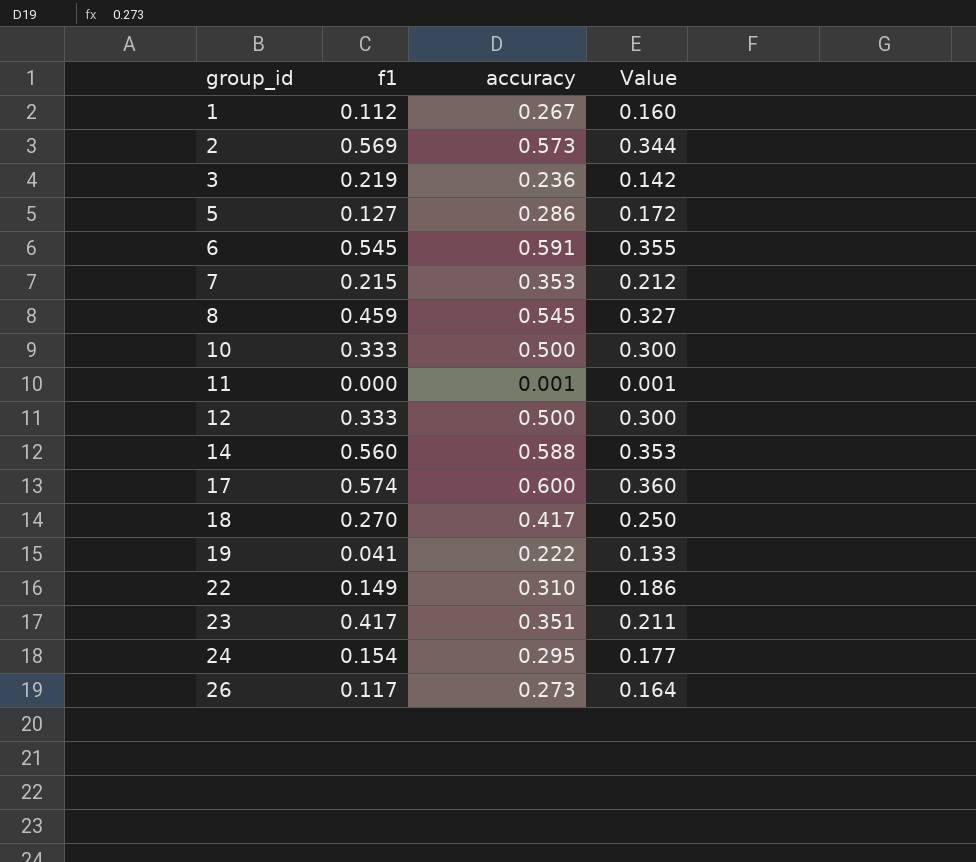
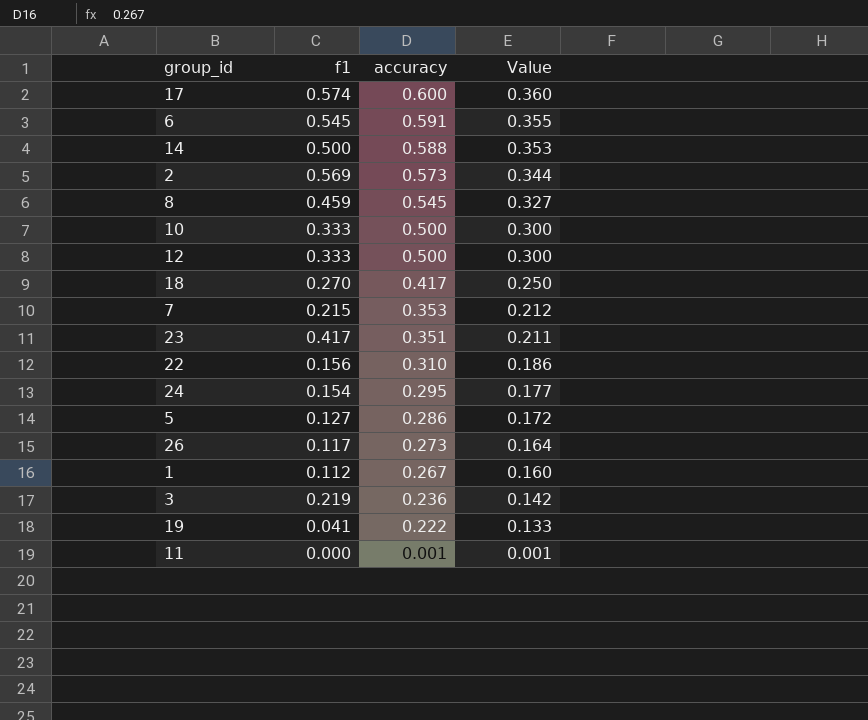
row order: group_id ascending -> accuracy descending
14 | f1: 0.560 -> 0.500
22 | f1: 0.149 -> 0.156

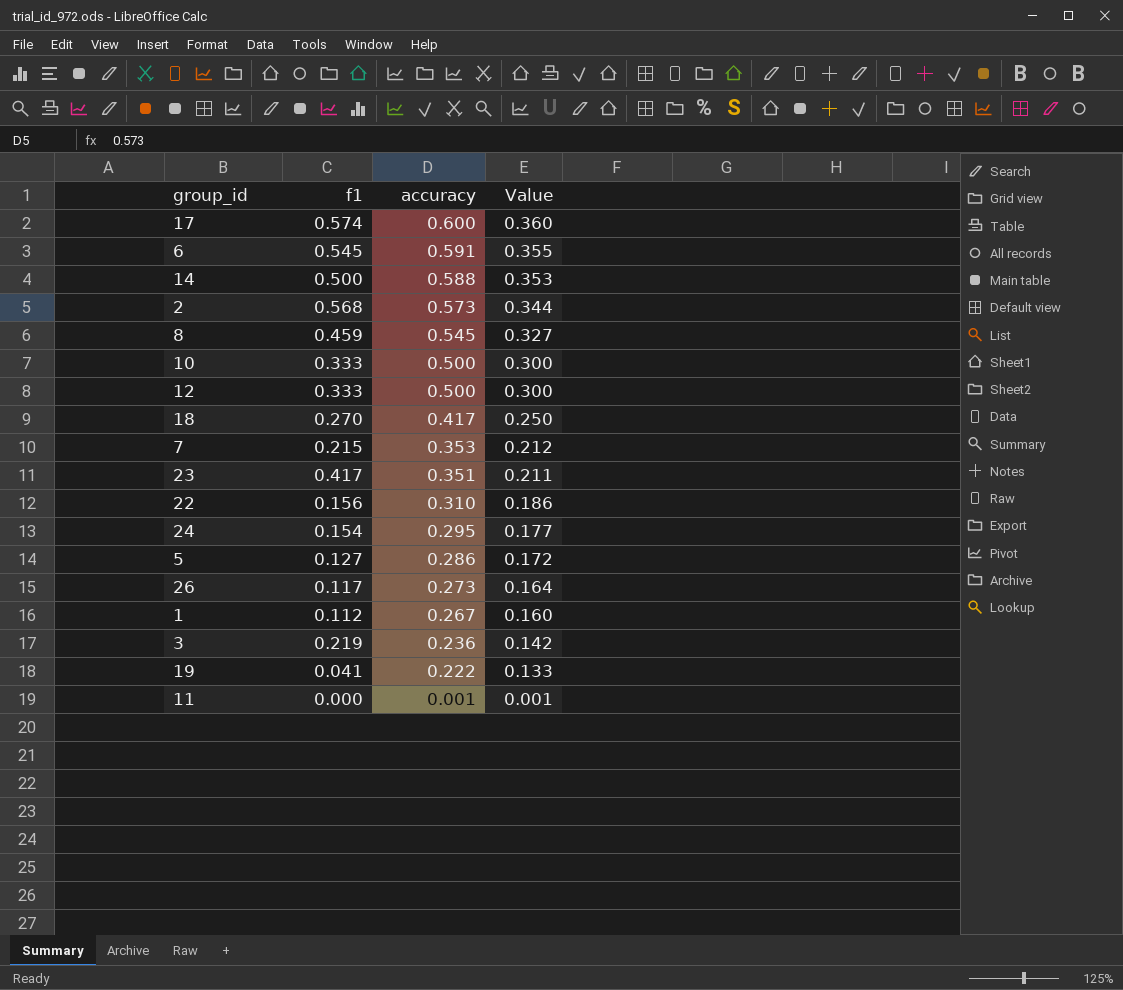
2 | f1: 0.569 -> 0.568

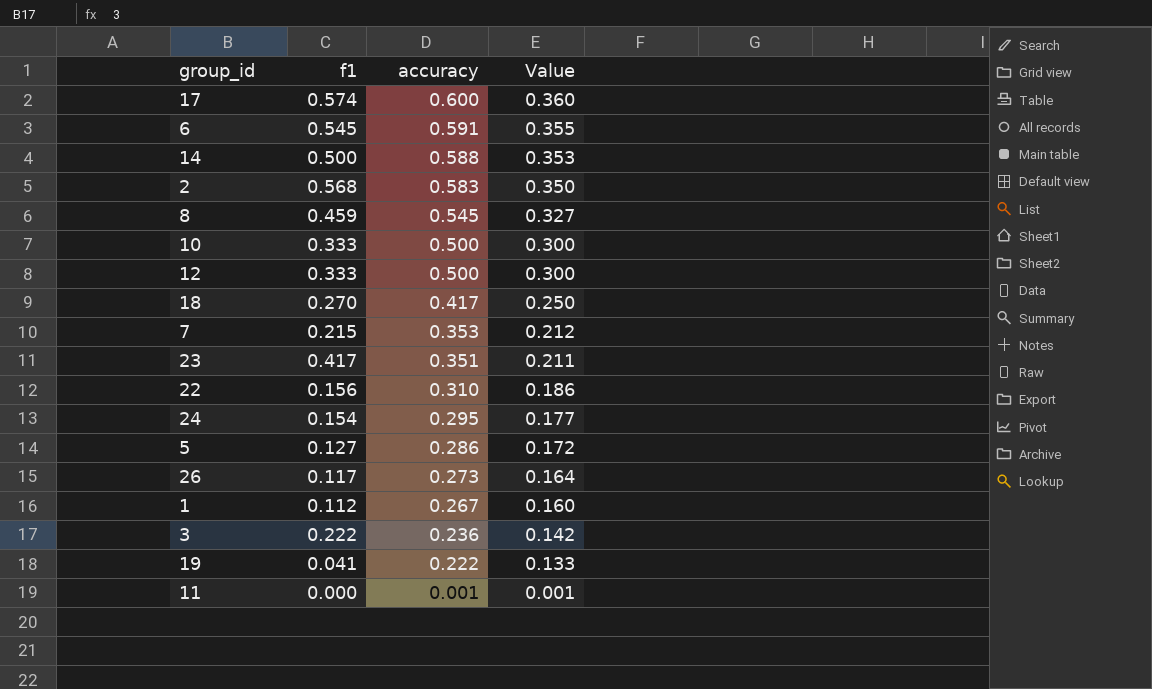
2 | accuracy: 0.573 -> 0.583
2 | Value: 0.344 -> 0.350
3 | f1: 0.219 -> 0.222

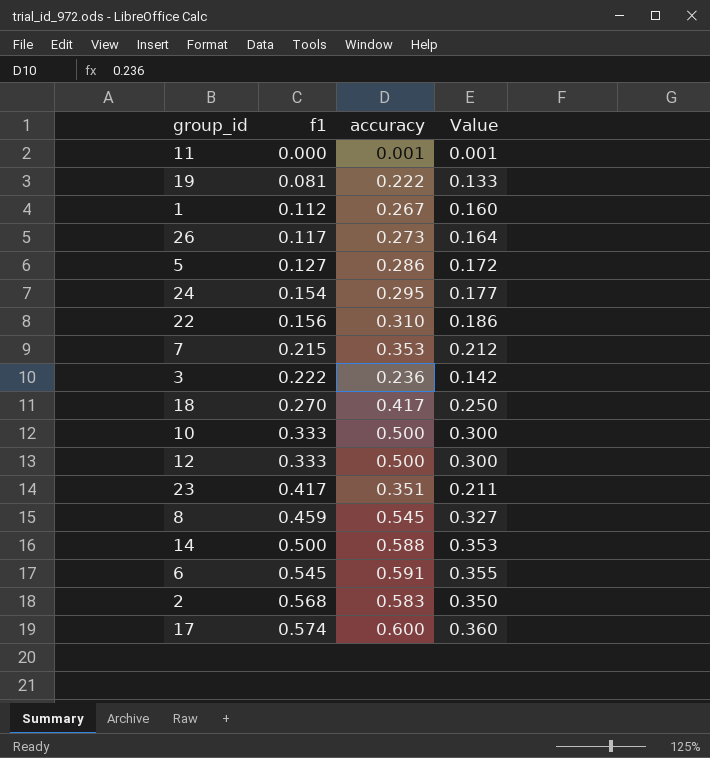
row order: accuracy descending -> f1 ascending
19 | f1: 0.041 -> 0.081

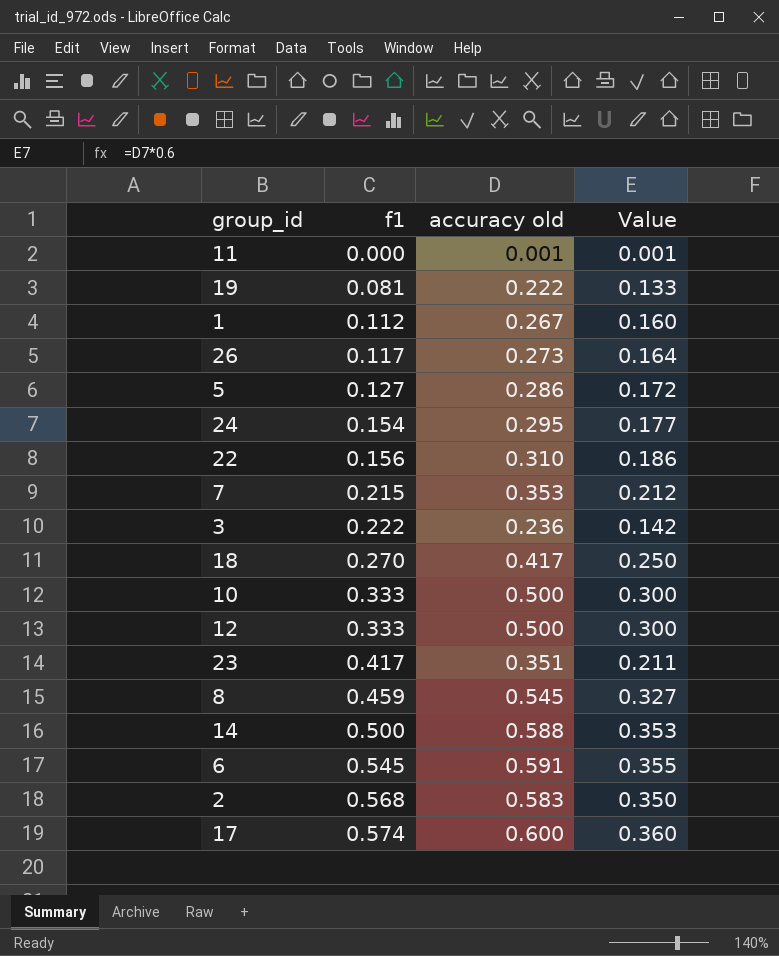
column name: accuracy -> accuracy old

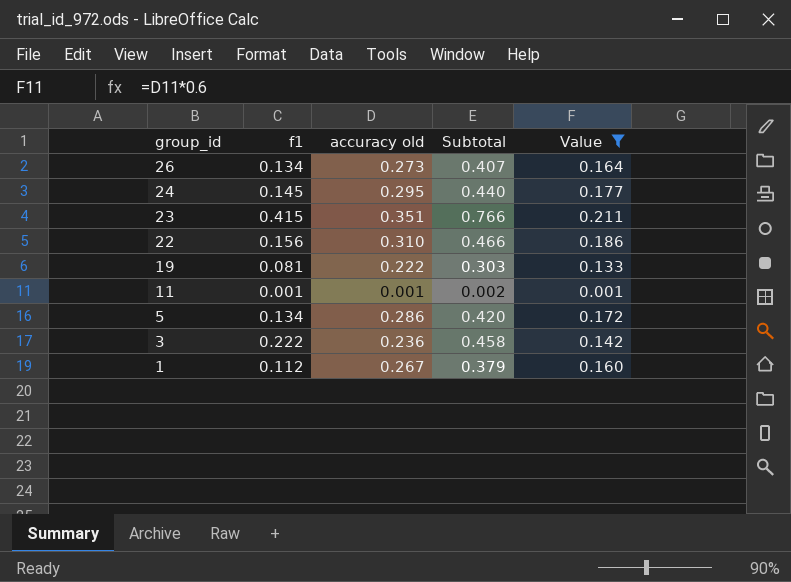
filter: none -> Value <= 0.211
row order: f1 ascending -> group_id descending
column Subtotal | formula: none -> [f1] + [accuracy old]
26 | f1: 0.117 -> 0.134
24 | f1: 0.154 -> 0.145
23 | f1: 0.417 -> 0.415
11 | f1: 0.000 -> 0.001
5 | f1: 0.127 -> 0.134

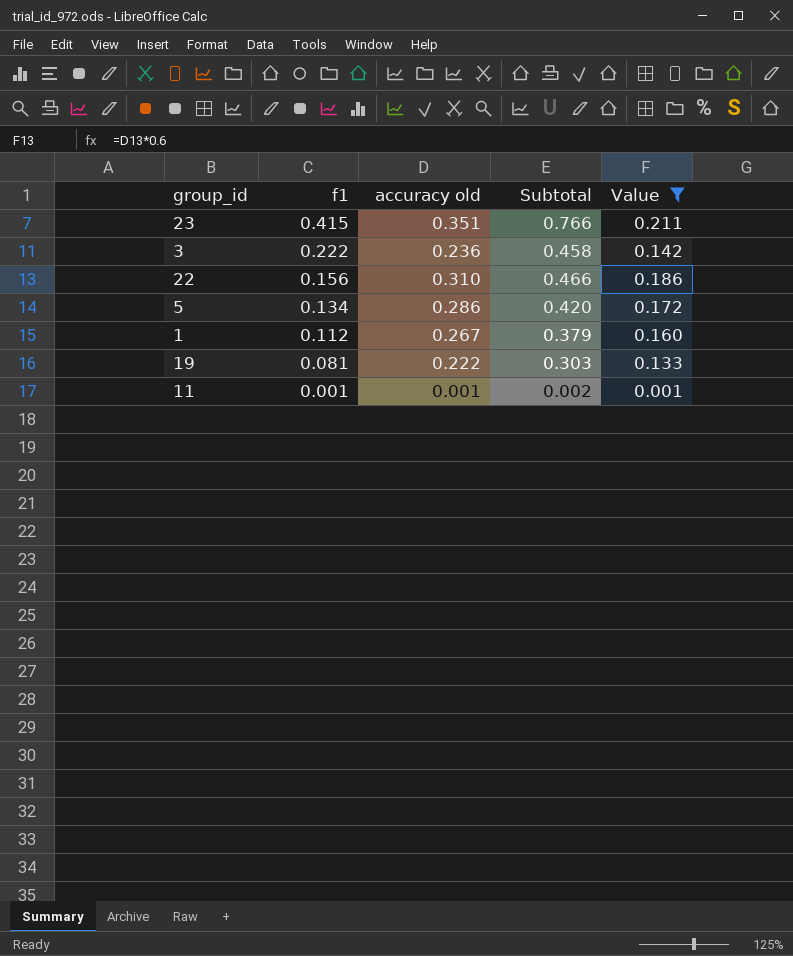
row order: group_id descending -> f1 descending
row 26: 0.134 | 0.273 | 0.407 | 0.164 -> none
row 24: 0.145 | 0.295 | 0.440 | 0.177 -> none

